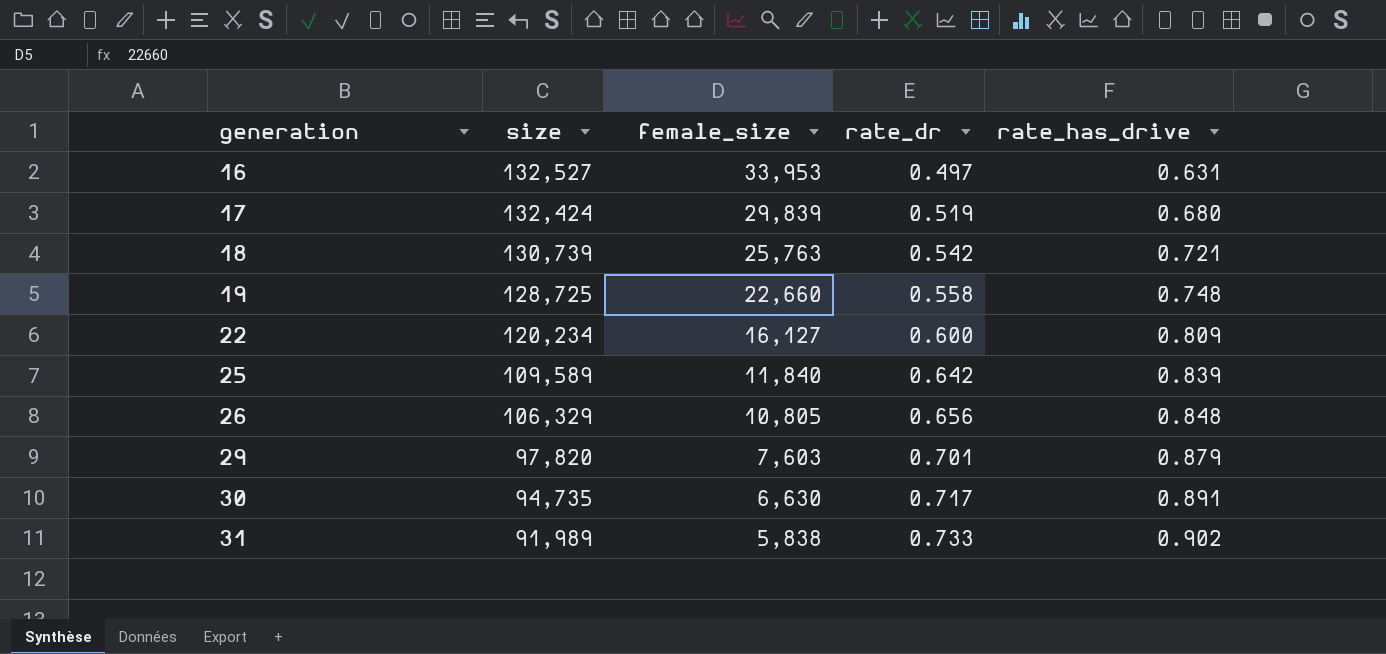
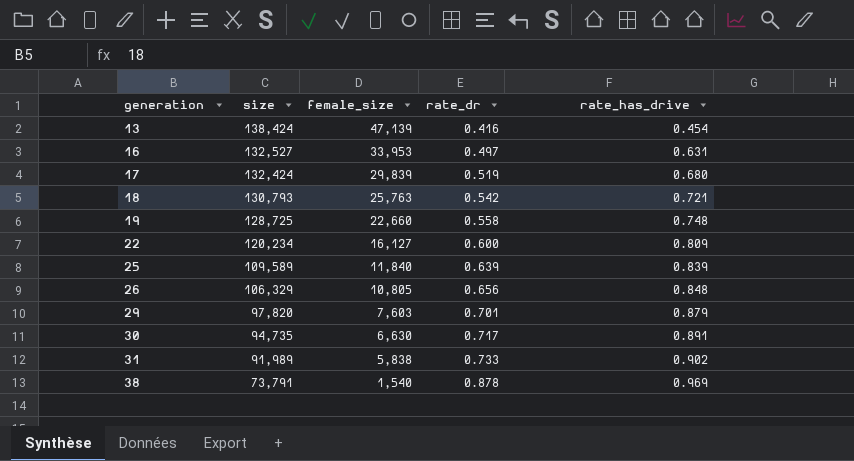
row 13: none -> 138,424 | 47,139 | 0.416 | 0.454
18 | size: 130,739 -> 130,793
25 | rate_dr: 0.642 -> 0.639
row 38: none -> 73,791 | 1,540 | 0.878 | 0.969

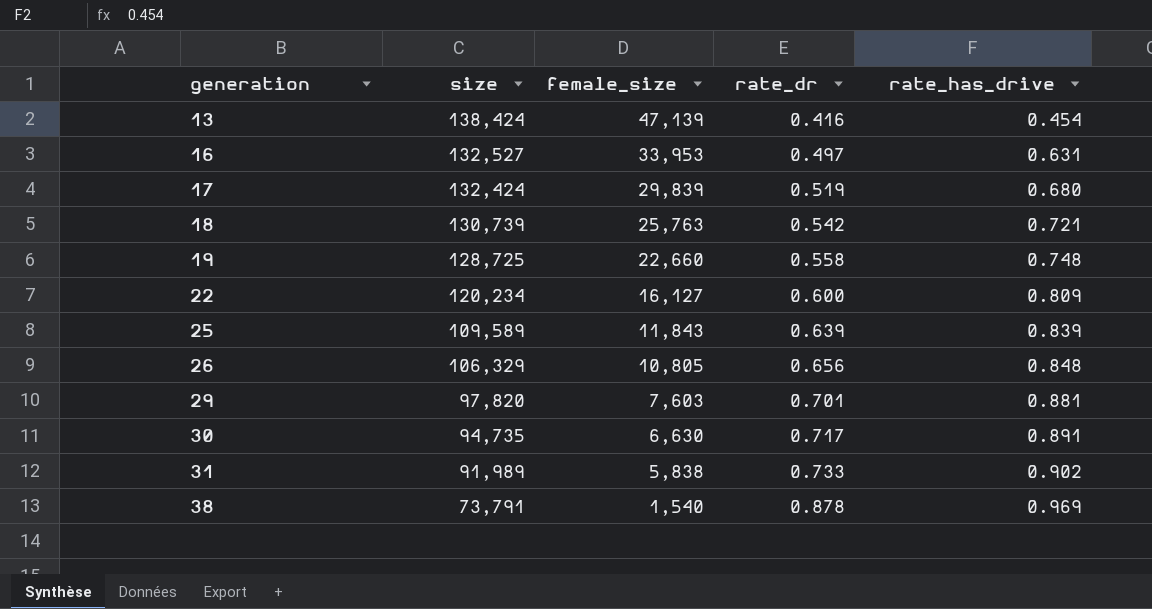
18 | size: 130,793 -> 130,739
25 | female_size: 11,840 -> 11,843
29 | rate_has_drive: 0.879 -> 0.881

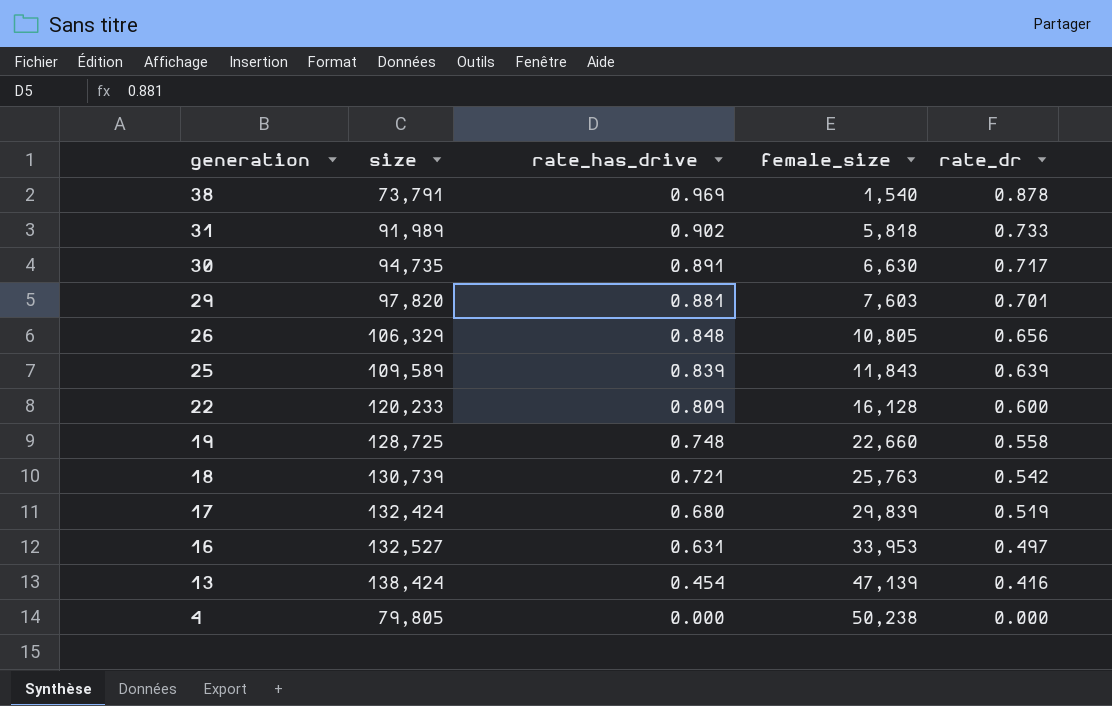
row order: generation ascending -> generation descending
column rate_has_drive | position: 5 -> 3
31 | female_size: 5,838 -> 5,818
22 | size: 120,234 -> 120,233
22 | female_size: 16,127 -> 16,128
row 4: none -> 79,805 | 0.000 | 50,238 | 0.000

